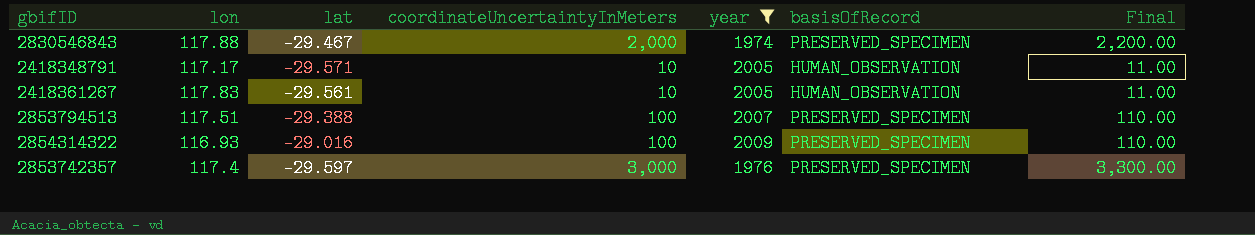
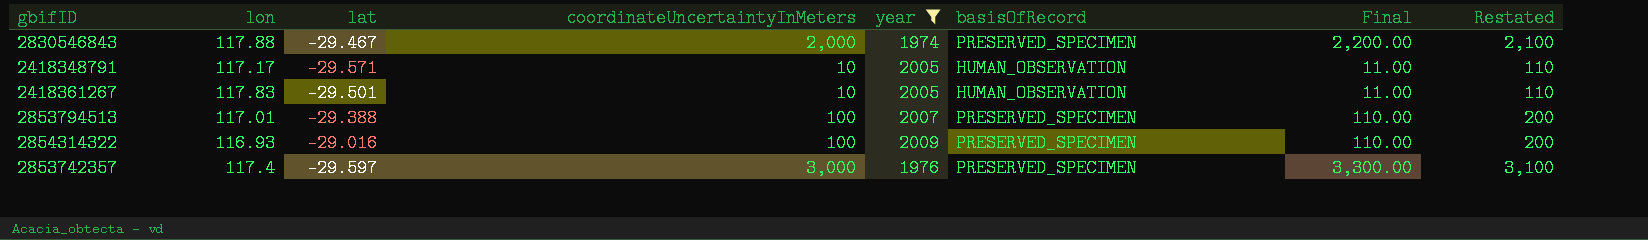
column Restated | formula: none -> [coordinateUncertaintyInMeters] + 100
2418361267 | lat: -29.561 -> -29.501
2853794513 | lon: 117.51 -> 117.01

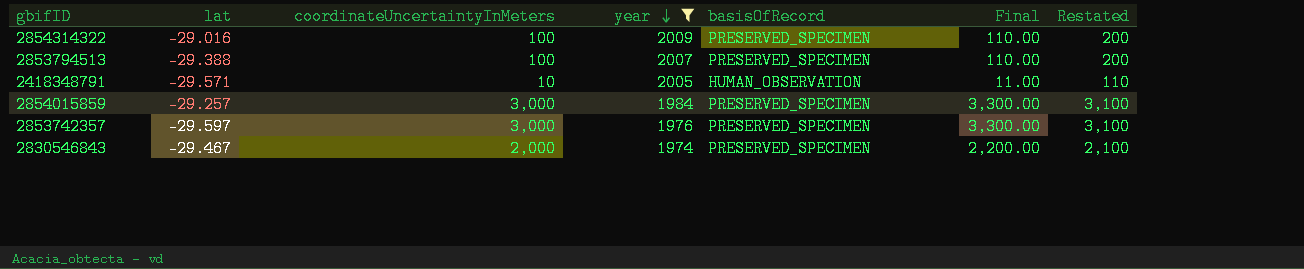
row order: none -> year descending
column lon | position: 2 -> none
row 2418361267: 117.83 | -29.501 | 10 | 2005 | HUMAN_OBSERVATION | 11.00 | 110 -> none
row 2854015859: none -> -29.257 | 3,000 | 1984 | PRESERVED_SPECIMEN | 3,300.00 | 3,100

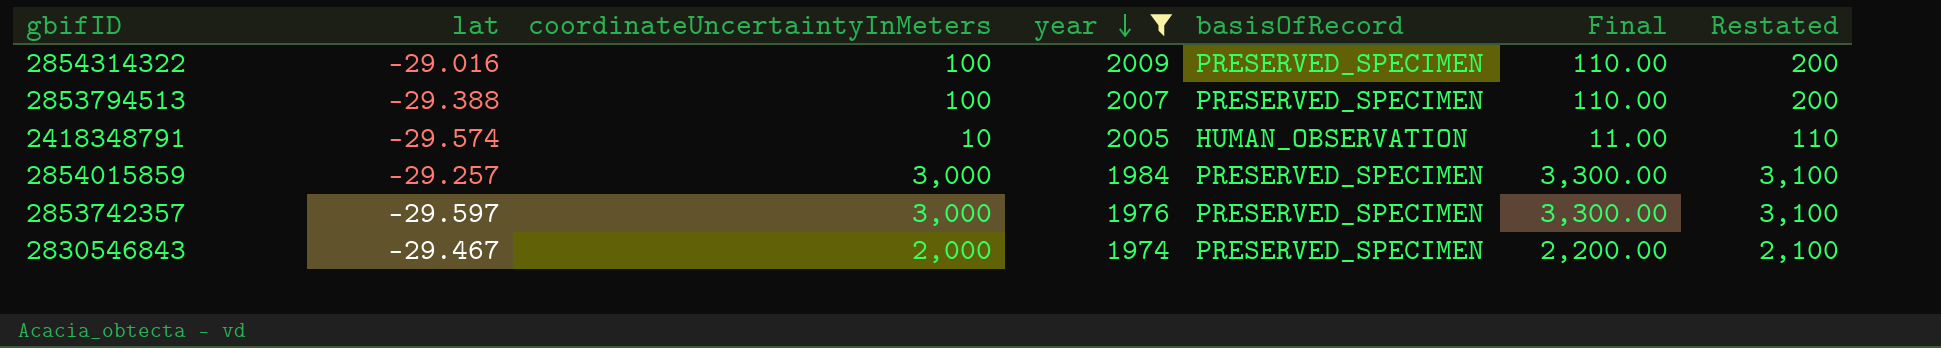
2418348791 | lat: -29.571 -> -29.574

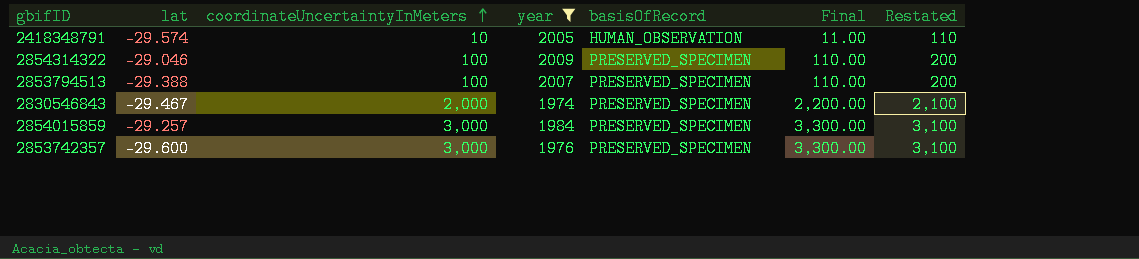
row order: year descending -> coordinateUncertaintyInMeters ascending
2854314322 | lat: -29.016 -> -29.046
2853742357 | lat: -29.597 -> -29.600

